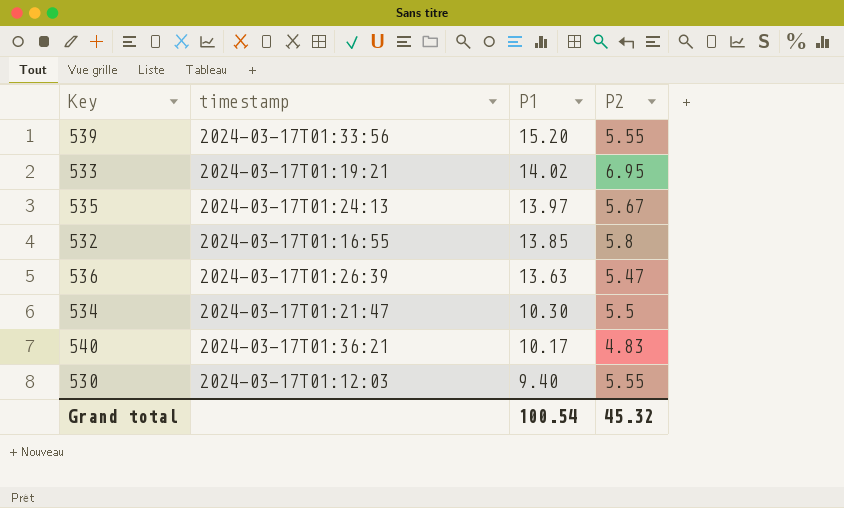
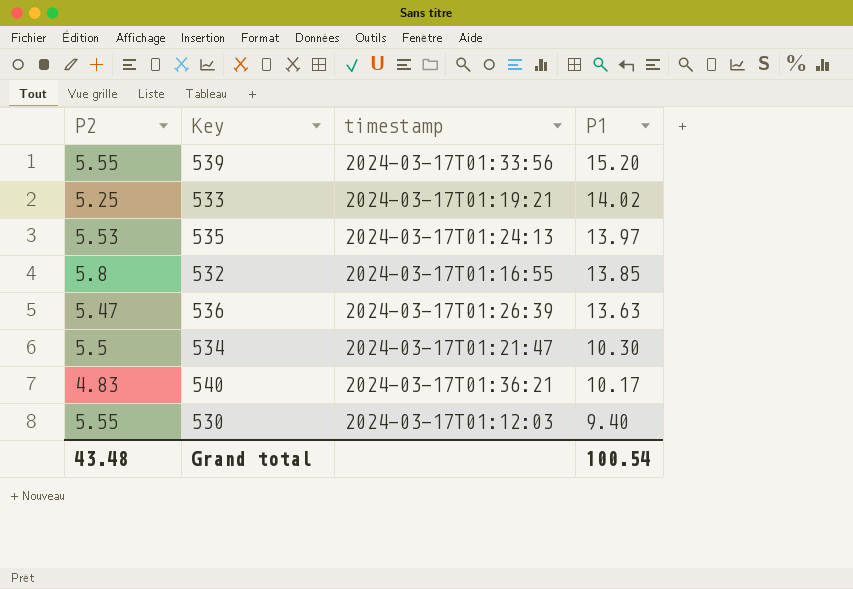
column P2 | position: 4 -> 1
533 | P2: 6.95 -> 5.25
535 | P2: 5.67 -> 5.53
Grand total | P2: 45.32 -> 43.48

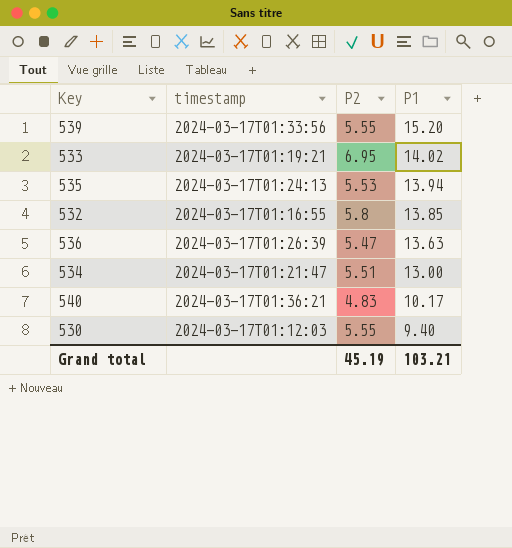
column P2 | position: 1 -> 3
533 | P2: 5.25 -> 6.95
535 | P1: 13.97 -> 13.94
534 | P2: 5.5 -> 5.51
534 | P1: 10.30 -> 13.00
Grand total | P2: 43.48 -> 45.19
Grand total | P1: 100.54 -> 103.21

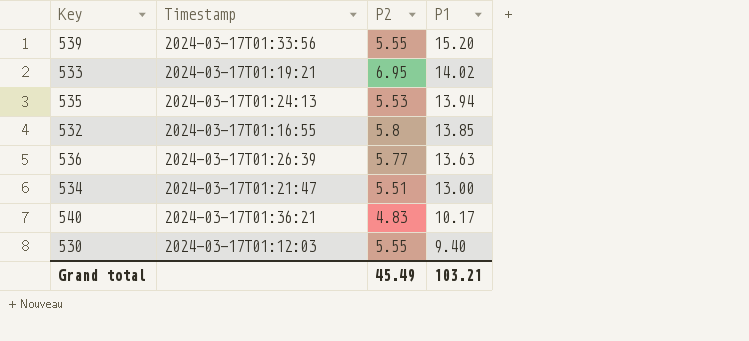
column name: timestamp -> Timestamp
536 | P2: 5.47 -> 5.77
Grand total | P2: 45.19 -> 45.49

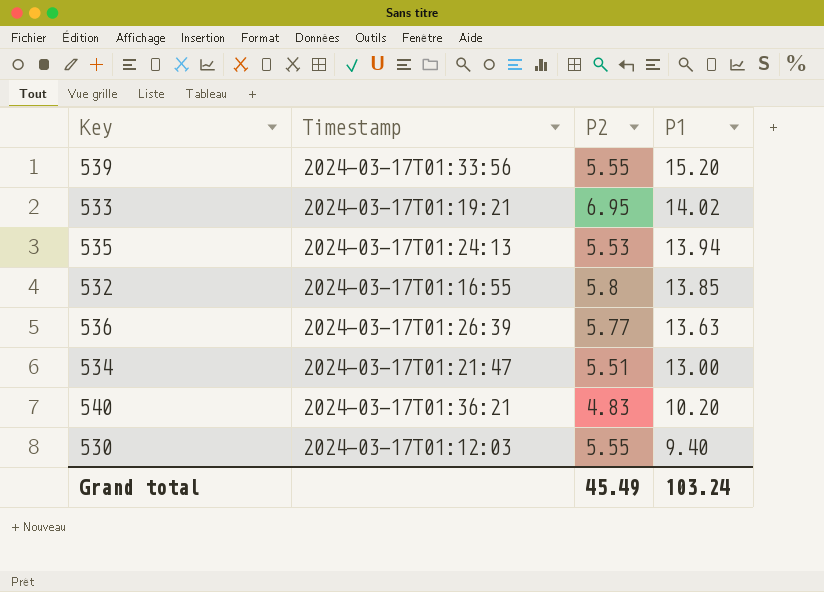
540 | P1: 10.17 -> 10.20
Grand total | P1: 103.21 -> 103.24

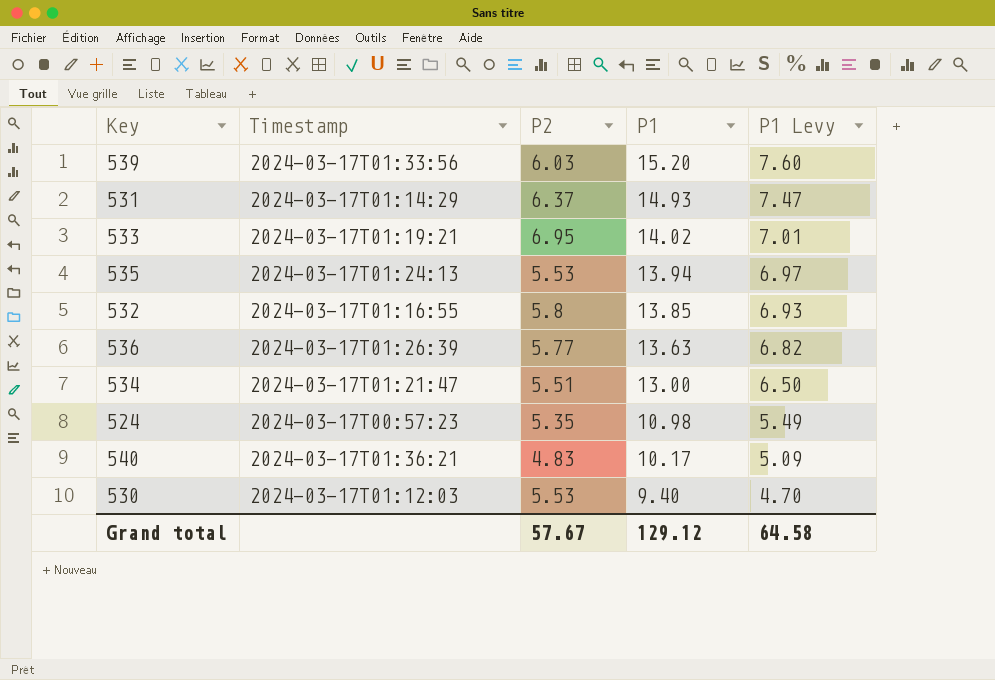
column P1 Levy | formula: none -> [P1] * 0.5
539 | P2: 5.55 -> 6.03
row 531: none -> 2024-03-17T01:14:29 | 6.37 | 14.93 | 7.47
row 524: none -> 2024-03-17T00:57:23 | 5.35 | 10.98 | 5.49
540 | P1: 10.20 -> 10.17
530 | P2: 5.55 -> 5.53
Grand total | P2: 45.49 -> 57.67
Grand total | P1: 103.24 -> 129.12

